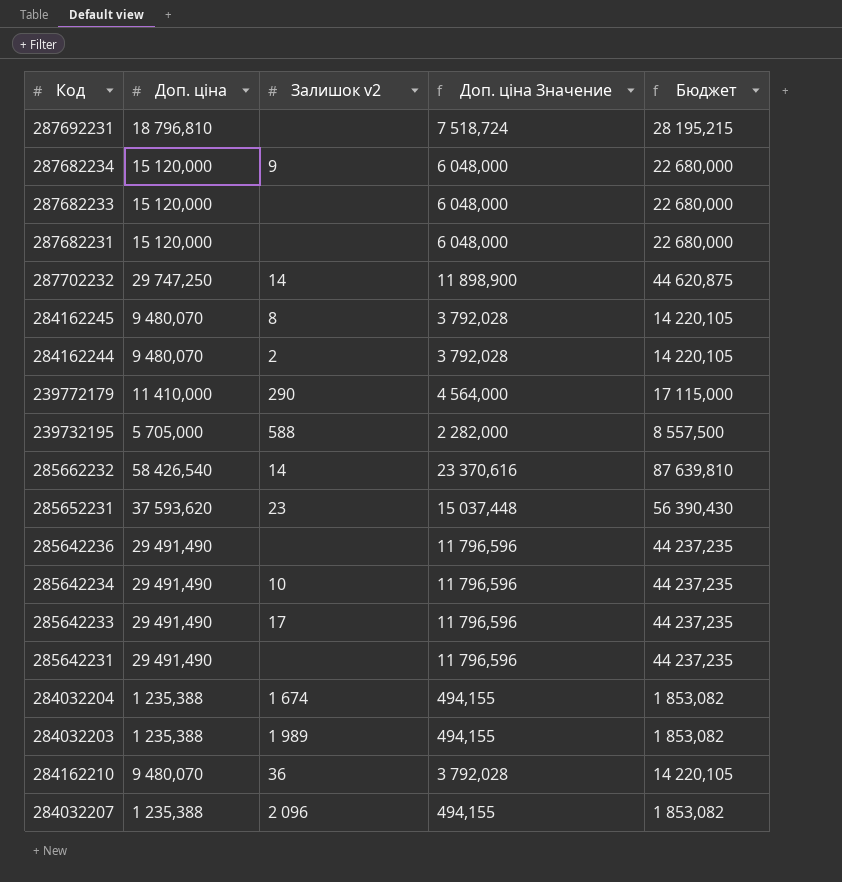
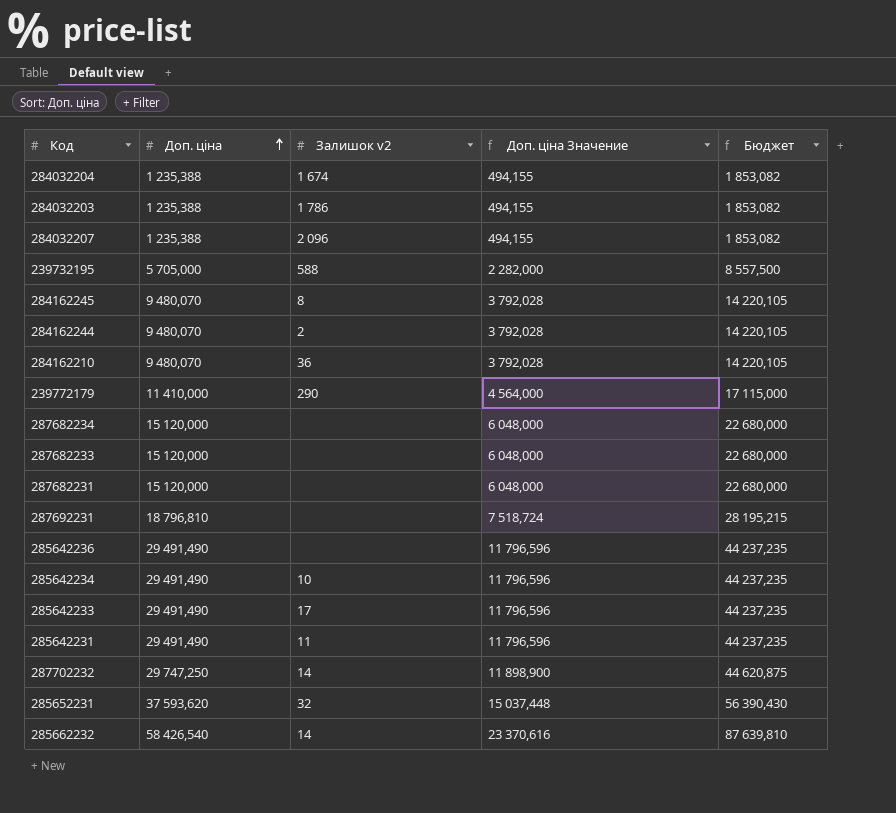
row order: none -> Доп. ціна ascending
284032203 | Залишок v2: 1 989 -> 1 786
287682234 | Залишок v2: 9 -> none
285642231 | Залишок v2: none -> 11
285652231 | Залишок v2: 23 -> 32

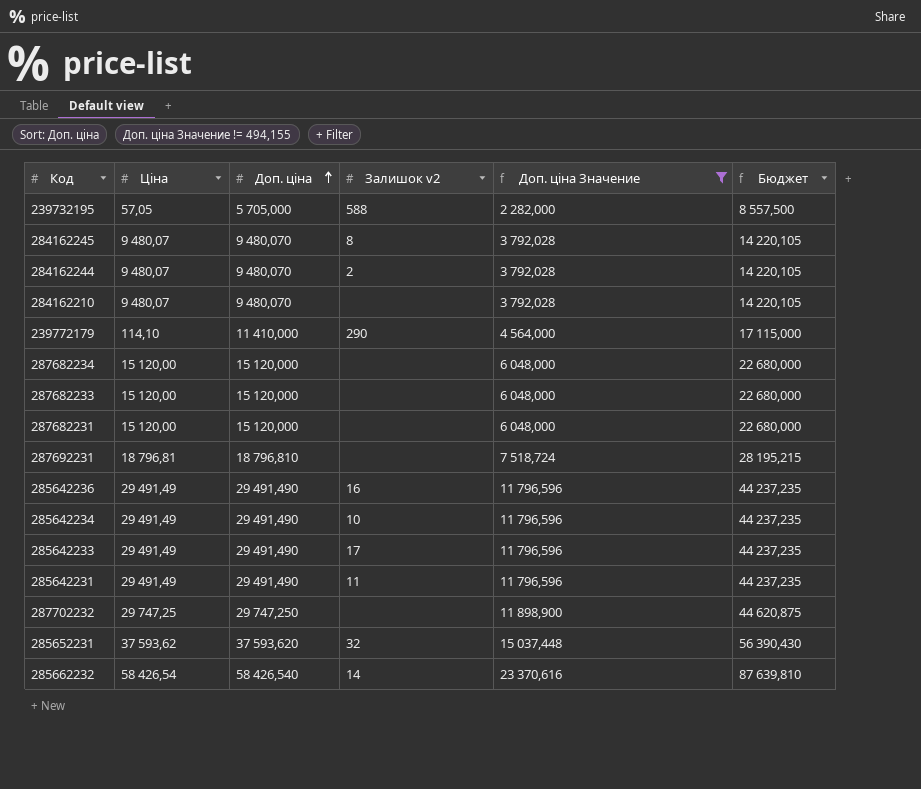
filter: none -> Доп. ціна Значение != 494,155
column Ціна | position: none -> 2
284162210 | Залишок v2: 36 -> none
285642236 | Залишок v2: none -> 16
287702232 | Залишок v2: 14 -> none

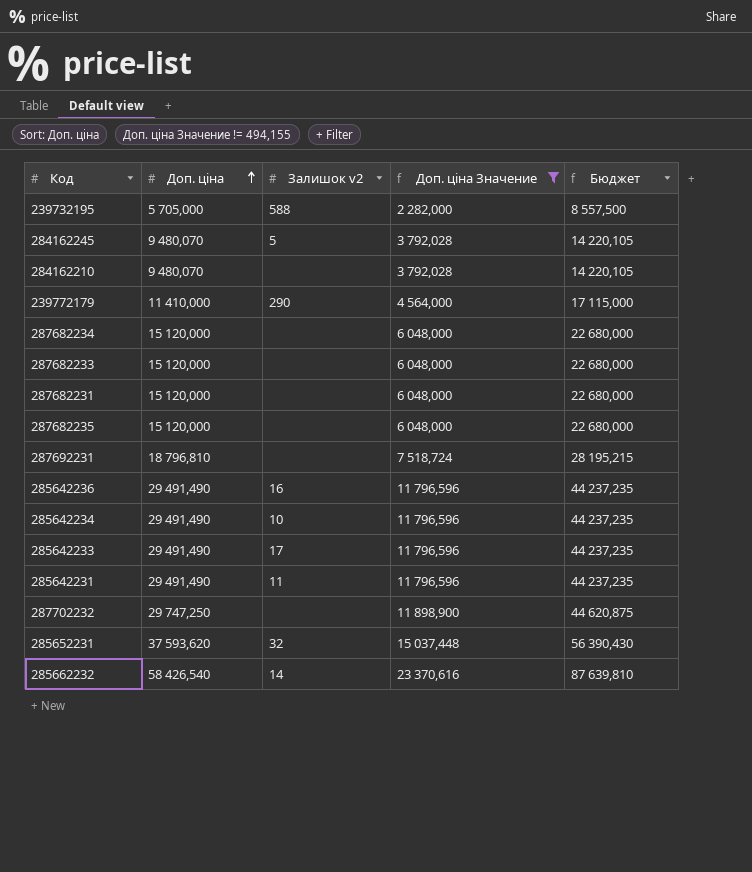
column Ціна | position: 2 -> none
row 284162244: 9 480,07 | 9 480,070 | 2 | 3 792,028 | 14 220,105 -> none
284162245 | Залишок v2: 8 -> 5
row 287682235: none -> 15 120,000 | none | 6 048,000 | 22 680,000

